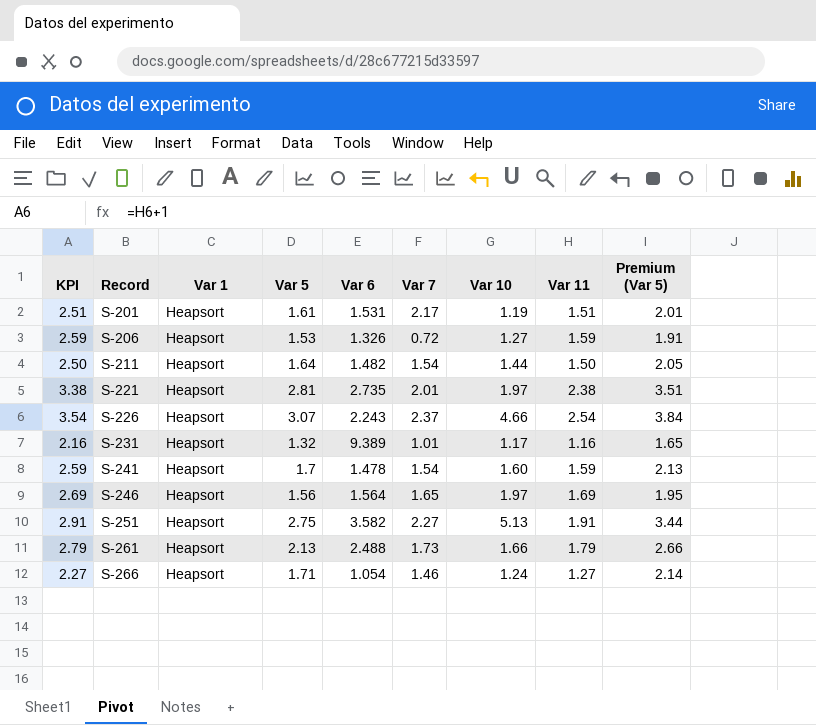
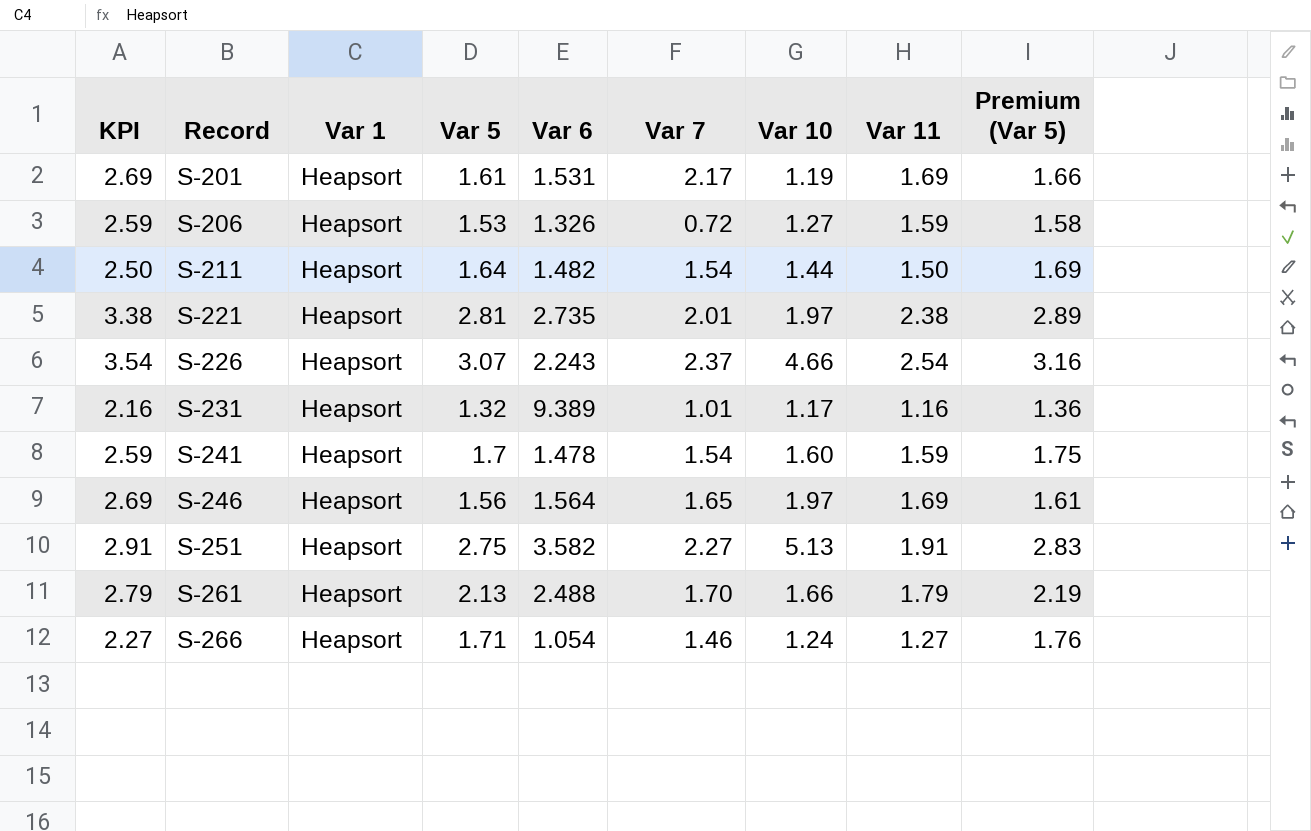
column Premium (Var 5) | formula: [Var 5] * 1.25 -> [Var 5] * 1.03
S-201 | KPI: 2.51 -> 2.69
S-201 | Var 11: 1.51 -> 1.69
S-261 | Var 7: 1.73 -> 1.70

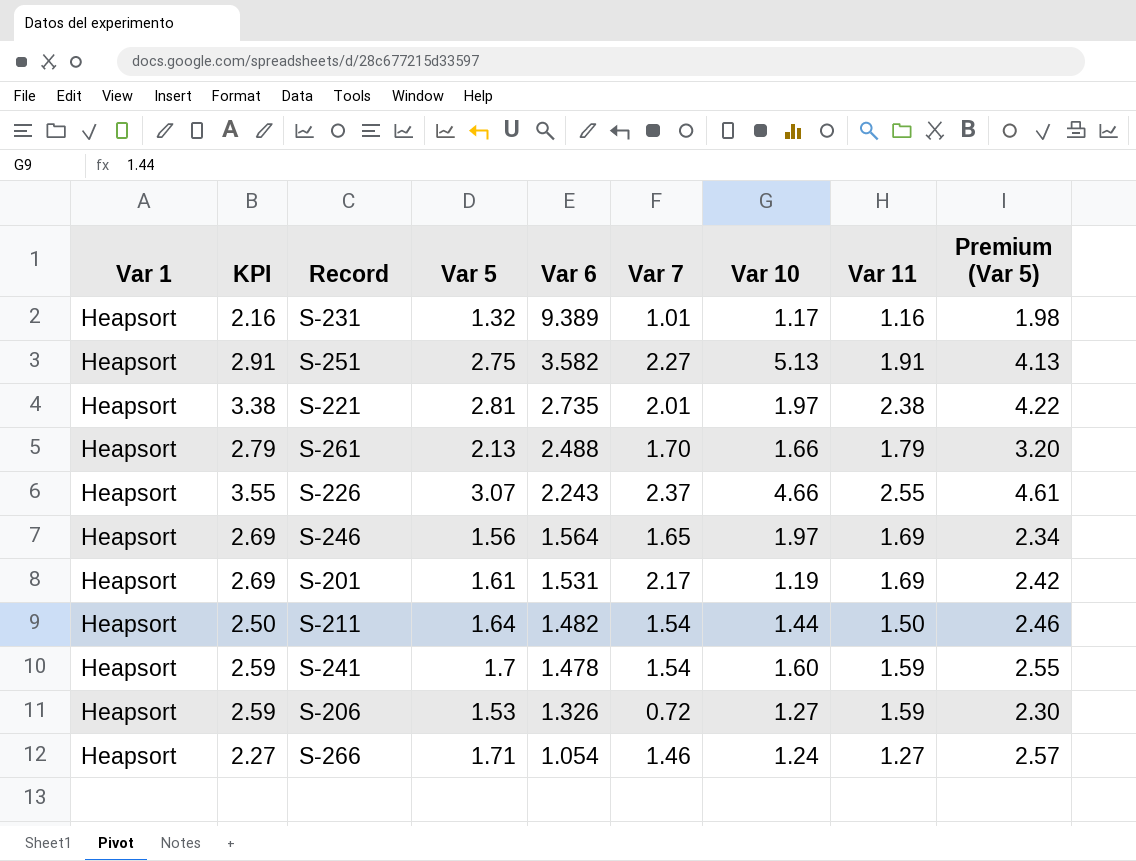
row order: Record ascending -> Var 6 descending
column Var 1 | position: 3 -> 1
column Premium (Var 5) | formula: [Var 5] * 1.03 -> [Var 5] * 1.5
S-226 | KPI: 3.54 -> 3.55
S-226 | Var 11: 2.54 -> 2.55

